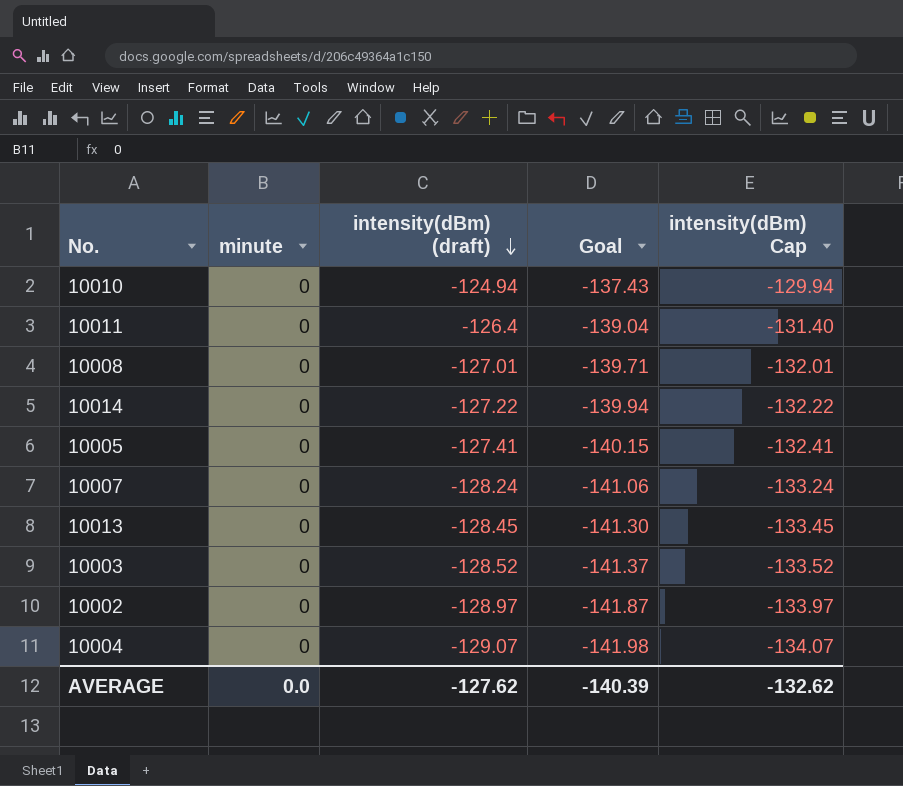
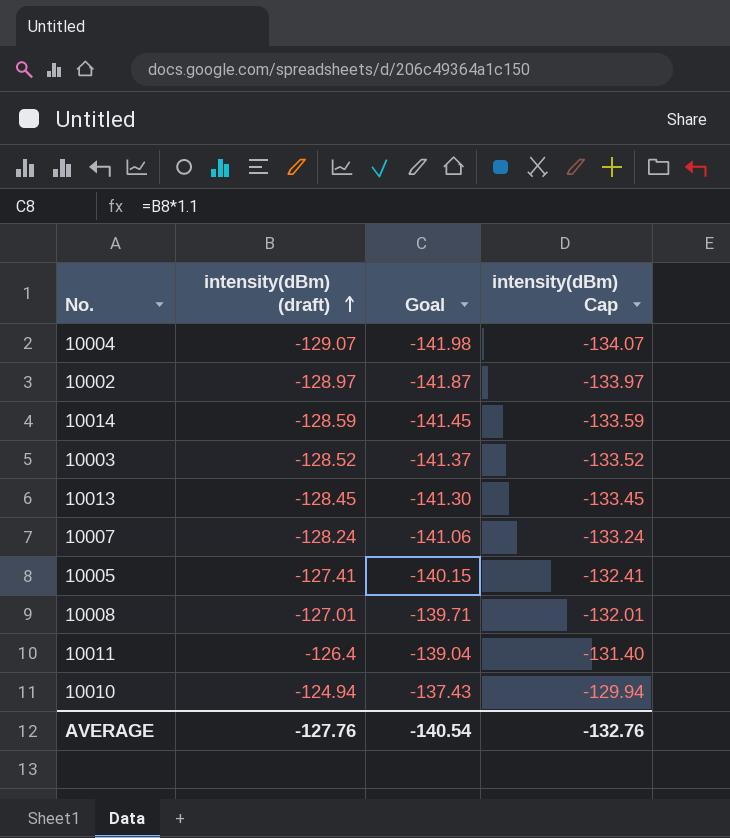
row order: intensity(dBm) (draft) descending -> intensity(dBm) (draft) ascending
column minute | position: 2 -> none
10014 | intensity(dBm) (draft): -127.22 -> -128.59
10014 | Goal: -139.94 -> -141.45
10014 | intensity(dBm) Cap: -132.22 -> -133.59
AVERAGE | intensity(dBm) (draft): -127.62 -> -127.76
AVERAGE | Goal: -140.39 -> -140.54
AVERAGE | intensity(dBm) Cap: -132.62 -> -132.76

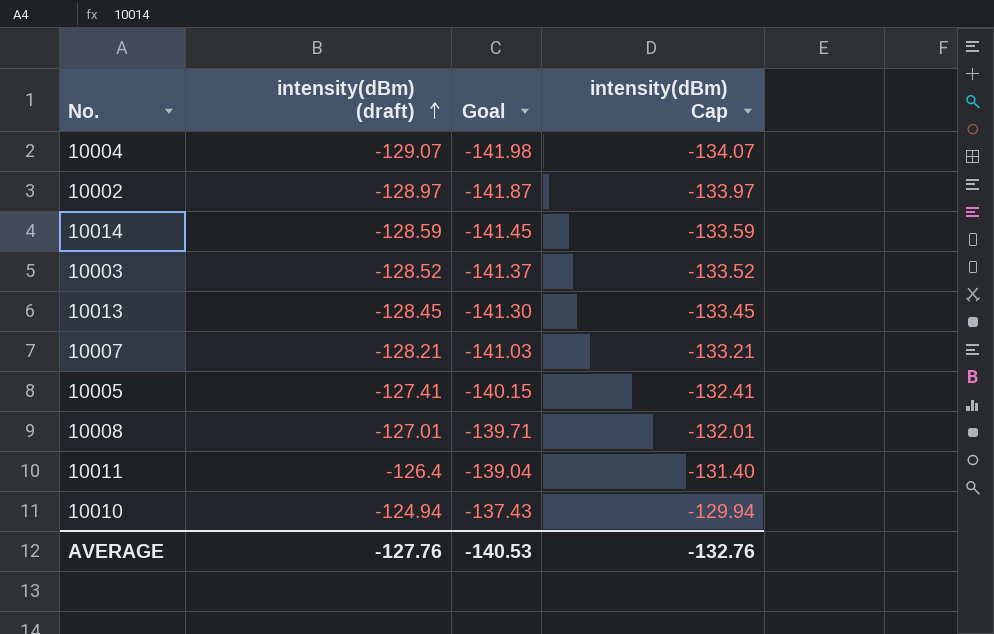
10007 | intensity(dBm) (draft): -128.24 -> -128.21
10007 | Goal: -141.06 -> -141.03
10007 | intensity(dBm) Cap: -133.24 -> -133.21
AVERAGE | Goal: -140.54 -> -140.53

